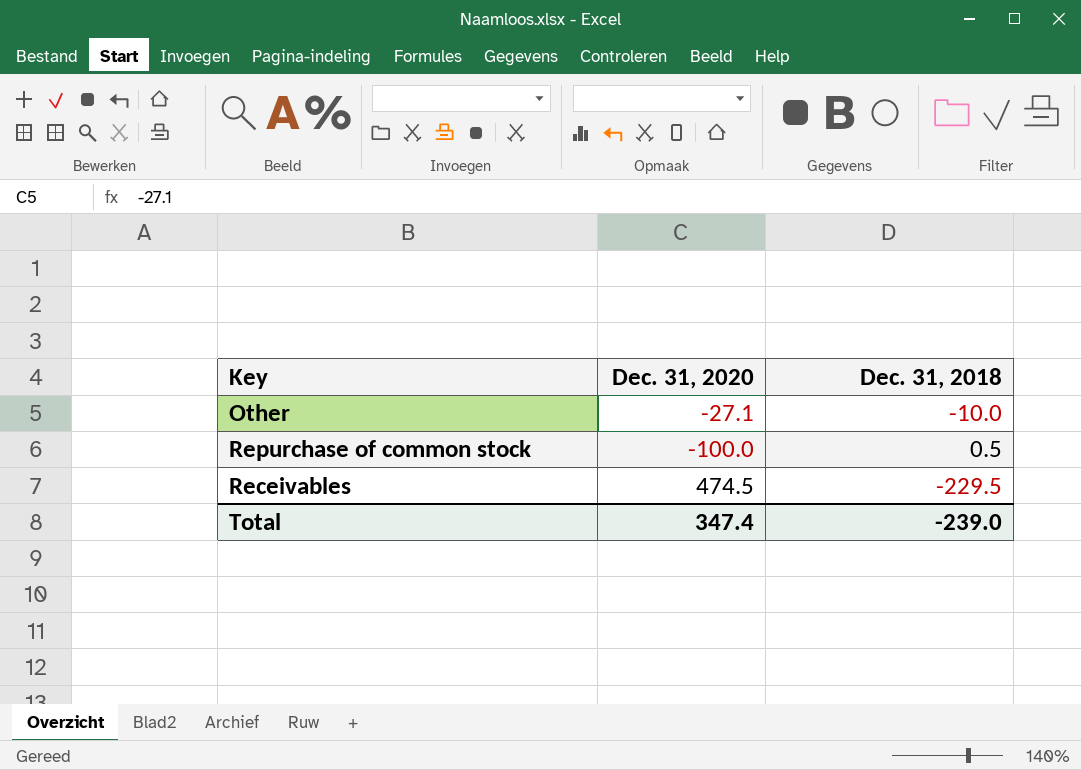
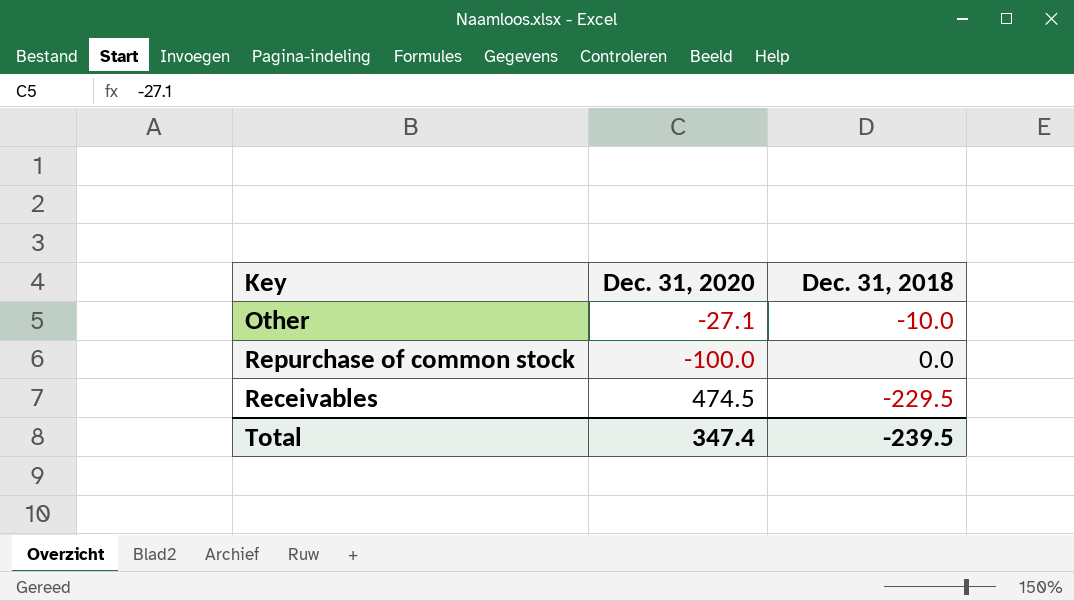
Repurchase of common stock | Dec. 31, 2018: 0.5 -> 0.0
Total | Dec. 31, 2018: -239.0 -> -239.5

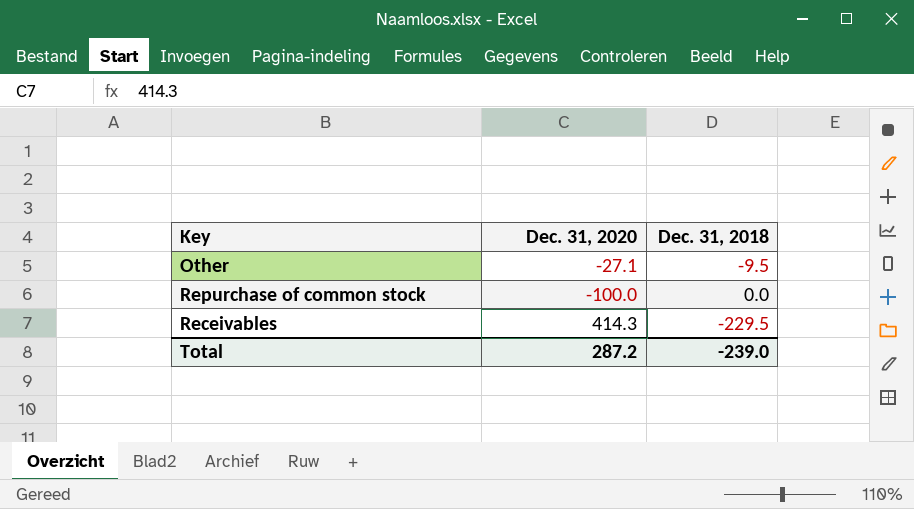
Other | Dec. 31, 2018: -10.0 -> -9.5
Receivables | Dec. 31, 2020: 474.5 -> 414.3
Total | Dec. 31, 2020: 347.4 -> 287.2
Total | Dec. 31, 2018: -239.5 -> -239.0

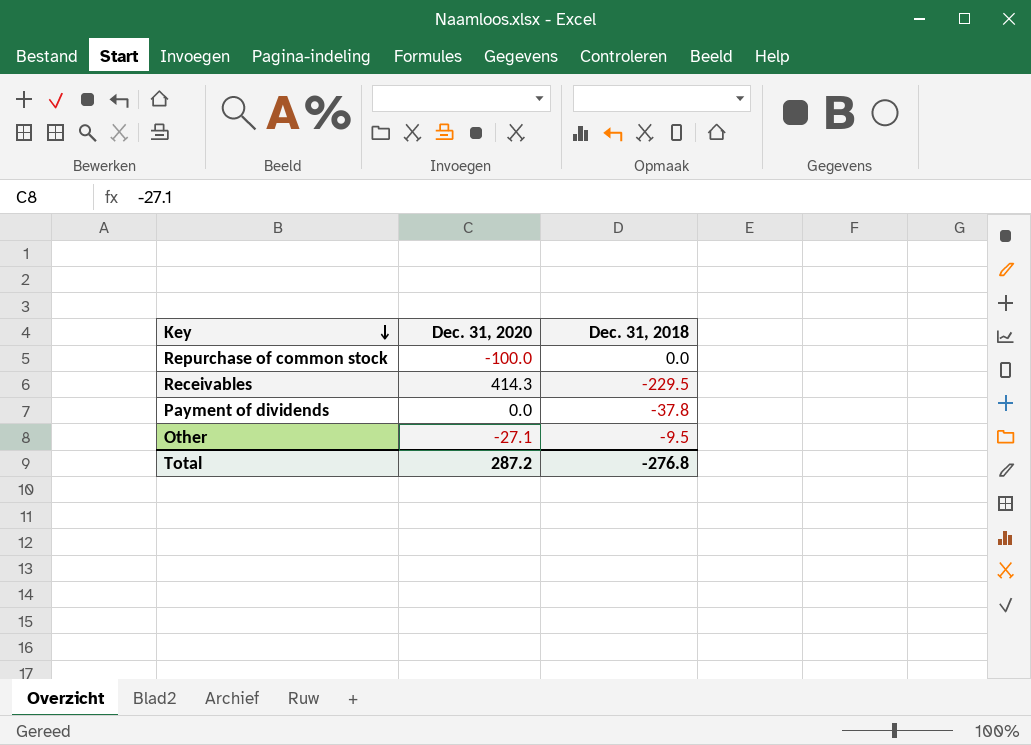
row order: none -> Key descending
row Payment of dividends: none -> 0.0 | -37.8
Total | Dec. 31, 2018: -239.0 -> -276.8

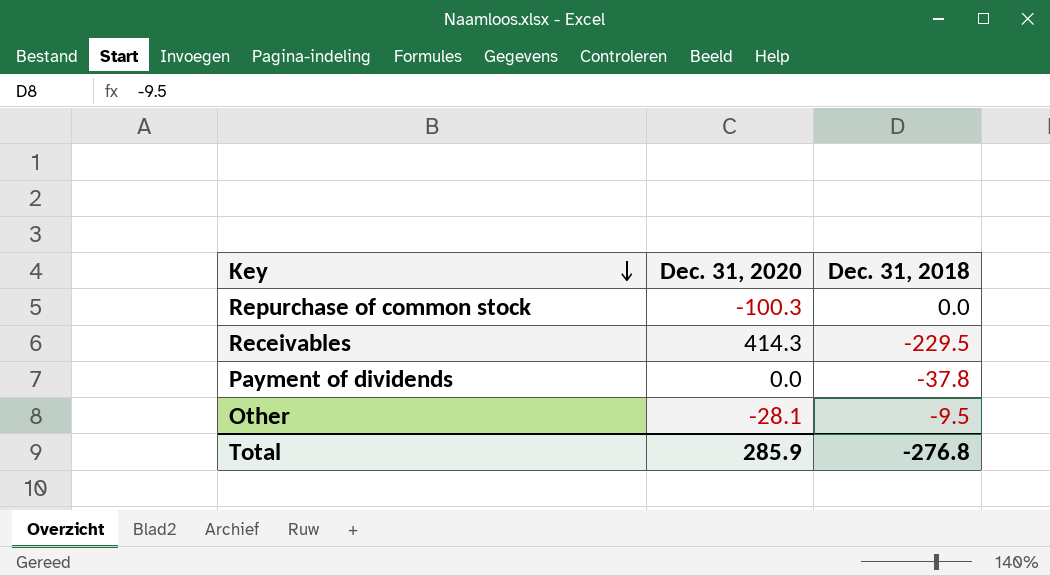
Repurchase of common stock | Dec. 31, 2020: -100.0 -> -100.3
Other | Dec. 31, 2020: -27.1 -> -28.1
Total | Dec. 31, 2020: 287.2 -> 285.9

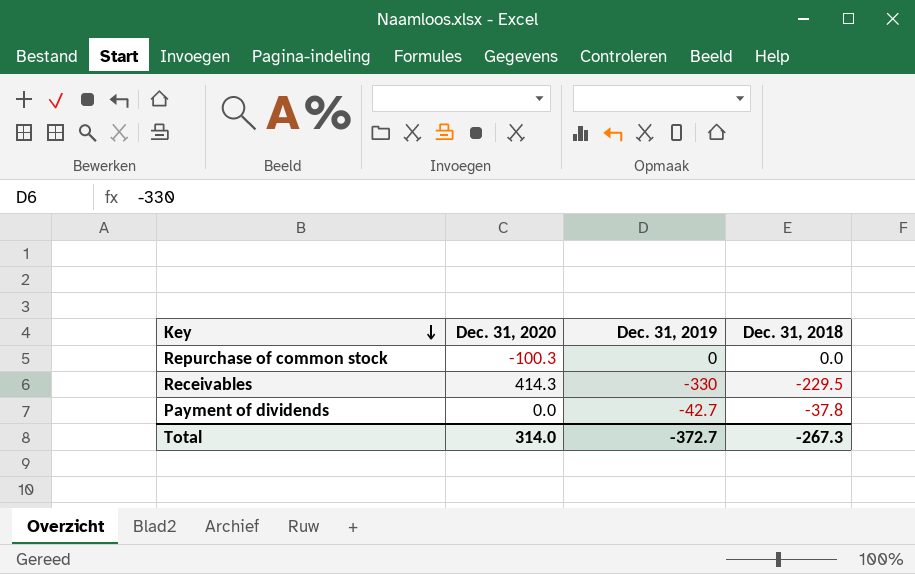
column Dec. 31, 2019 | position: none -> 3
row Other: -28.1 | -9.5 -> none
Total | Dec. 31, 2020: 285.9 -> 314.0
Total | Dec. 31, 2018: -276.8 -> -267.3

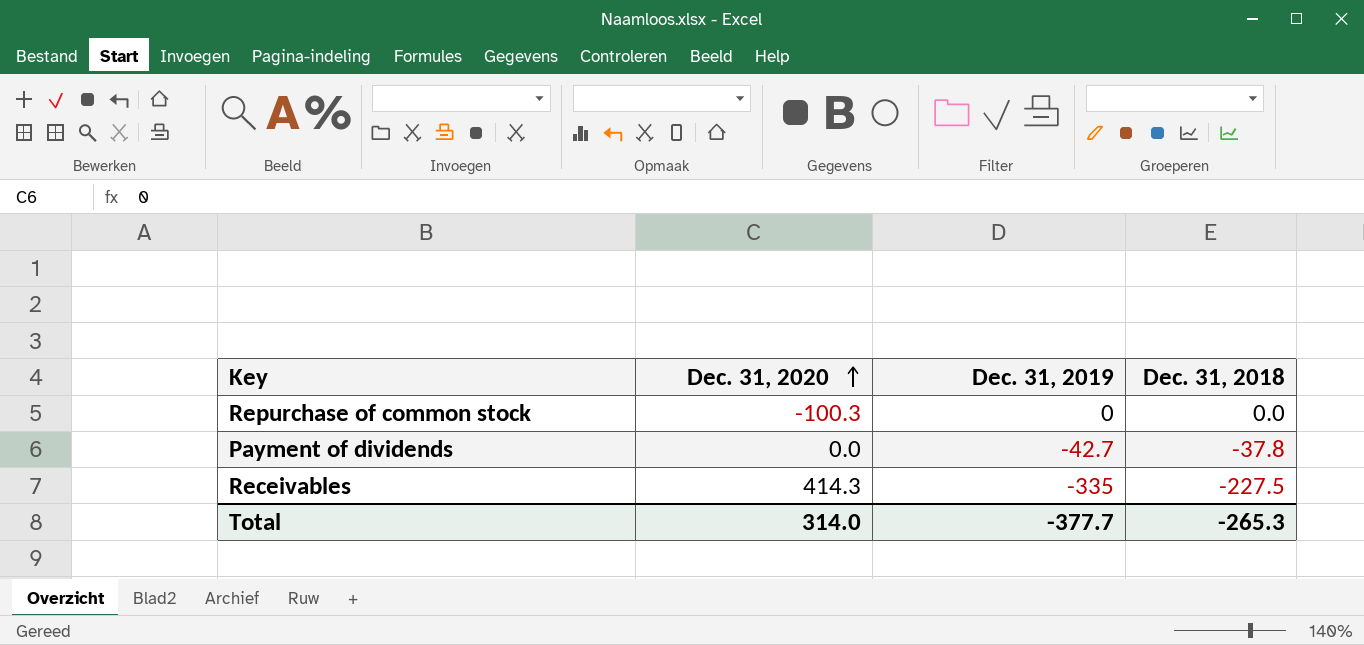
row order: Key descending -> Dec. 31, 2020 ascending
Receivables | Dec. 31, 2019: -330 -> -335
Receivables | Dec. 31, 2018: -229.5 -> -227.5
Total | Dec. 31, 2019: -372.7 -> -377.7
Total | Dec. 31, 2018: -267.3 -> -265.3

